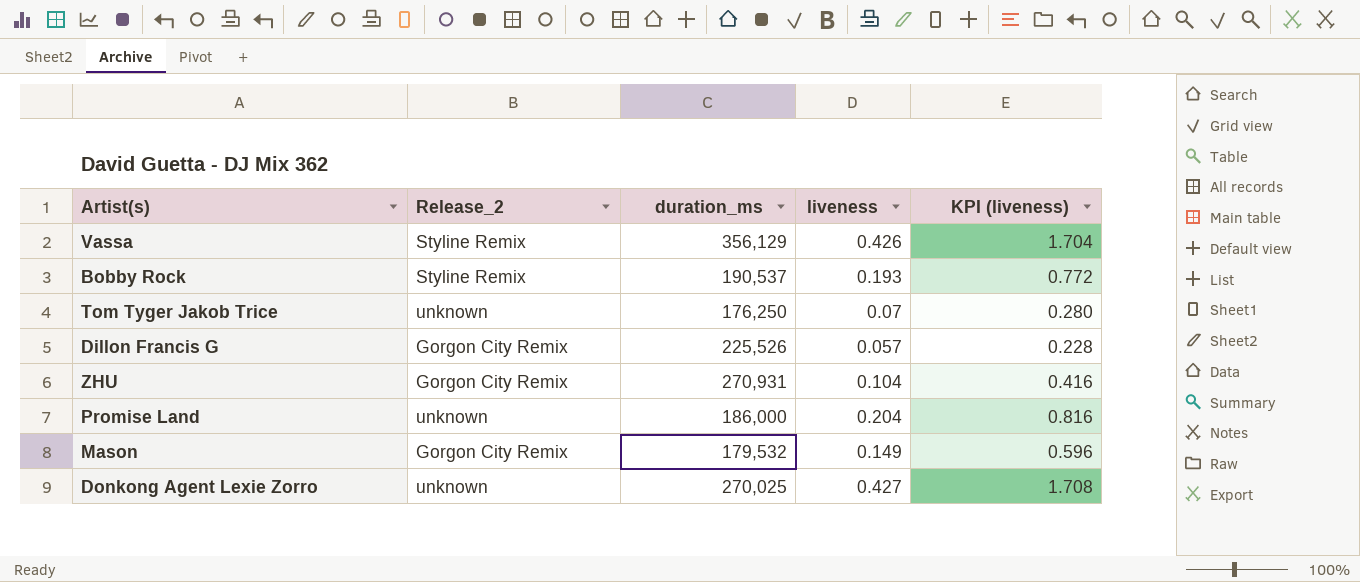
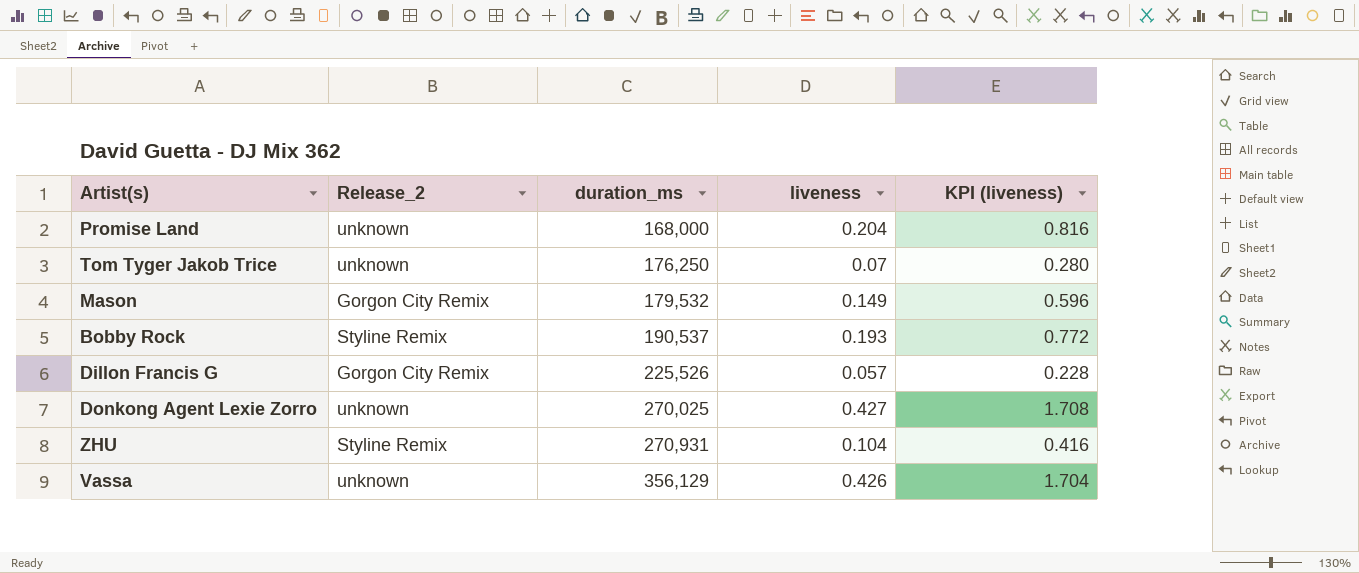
row order: none -> duration_ms ascending
Promise Land | duration_ms: 186,000 -> 168,000
ZHU | Release_2: Gorgon City Remix -> Styline Remix
Vassa | Release_2: Styline Remix -> unknown

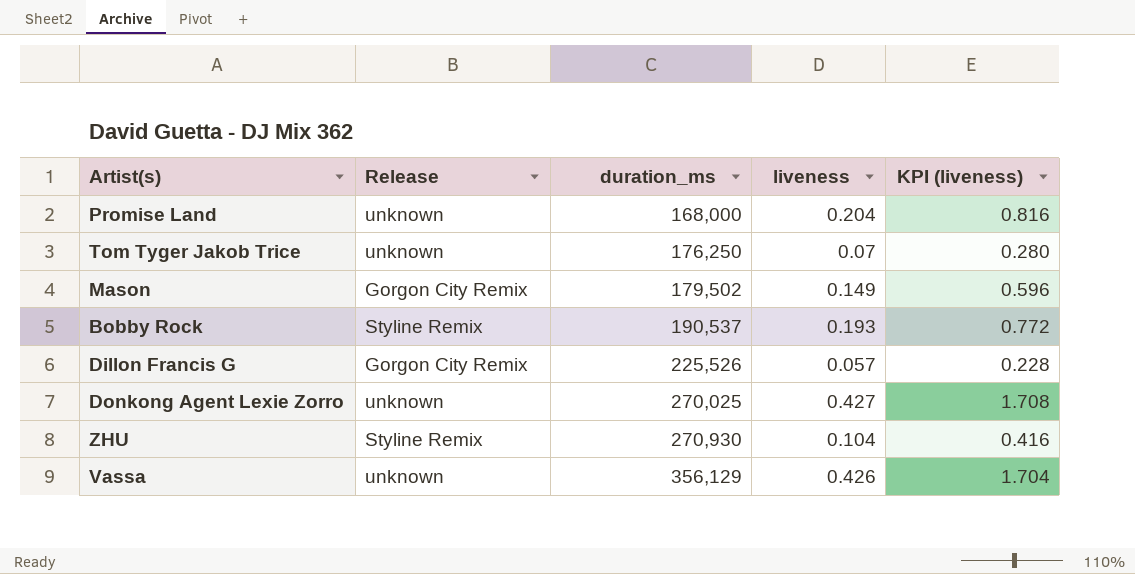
column name: Release_2 -> Release
Mason | duration_ms: 179,532 -> 179,502
ZHU | duration_ms: 270,931 -> 270,930

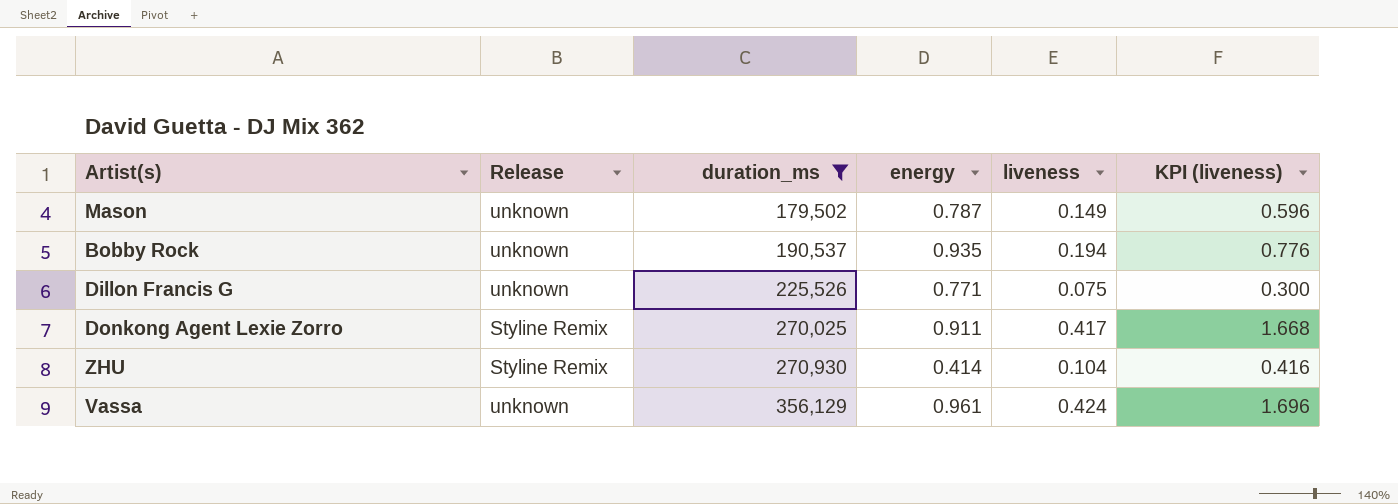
filter: none -> duration_ms >= 179,502
column energy | position: none -> 4
Mason | Release: Gorgon City Remix -> unknown
Bobby Rock | Release: Styline Remix -> unknown
Bobby Rock | liveness: 0.193 -> 0.194
Bobby Rock | KPI (liveness): 0.772 -> 0.776
Dillon Francis G | Release: Gorgon City Remix -> unknown
Dillon Francis G | liveness: 0.057 -> 0.075
Dillon Francis G | KPI (liveness): 0.228 -> 0.300
Donkong Agent Lexie Zorro | Release: unknown -> Styline Remix
Donkong Agent Lexie Zorro | liveness: 0.427 -> 0.417
Donkong Agent Lexie Zorro | KPI (liveness): 1.708 -> 1.668
Vassa | liveness: 0.426 -> 0.424
Vassa | KPI (liveness): 1.704 -> 1.696

